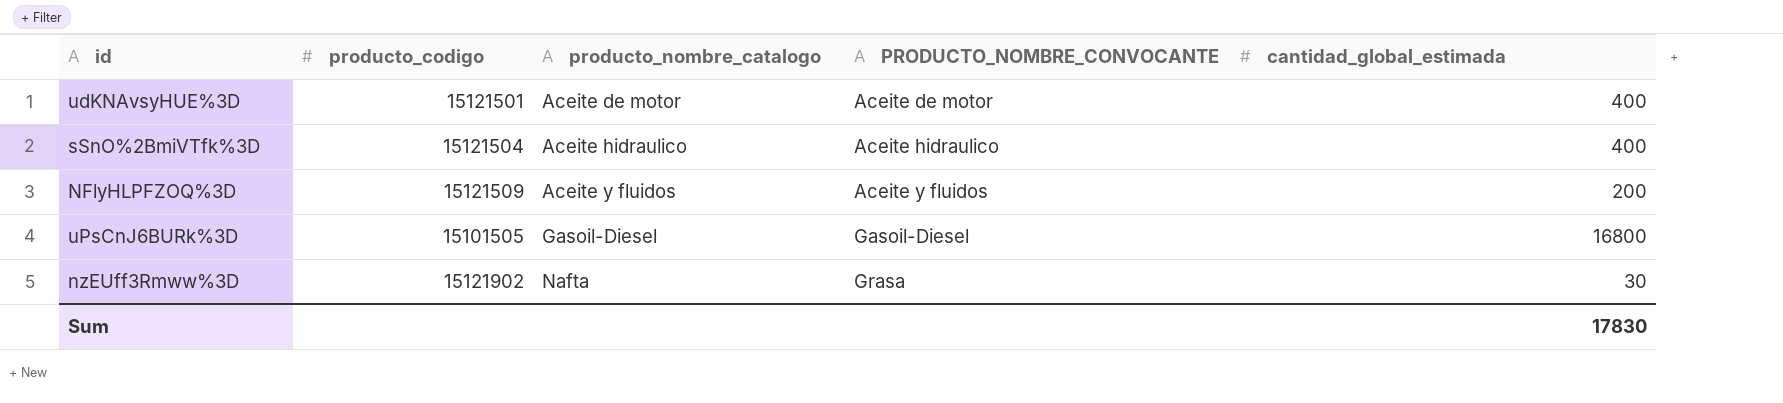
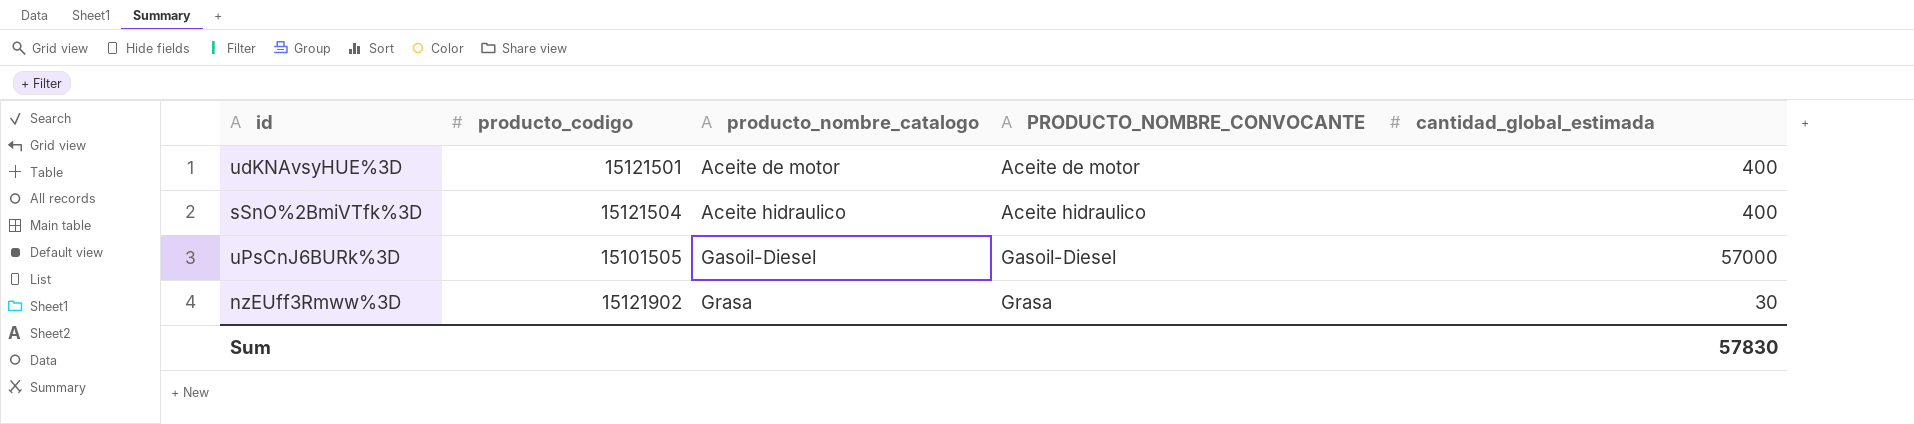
row NFlyHLPFZOQ%3D: 15121509 | Aceite y fluidos | Aceite y fluidos | 200 -> none
uPsCnJ6BURk%3D | cantidad_global_estimada: 16800 -> 57000
nzEUff3Rmww%3D | producto_nombre_catalogo: Nafta -> Grasa
Sum | cantidad_global_estimada: 17830 -> 57830

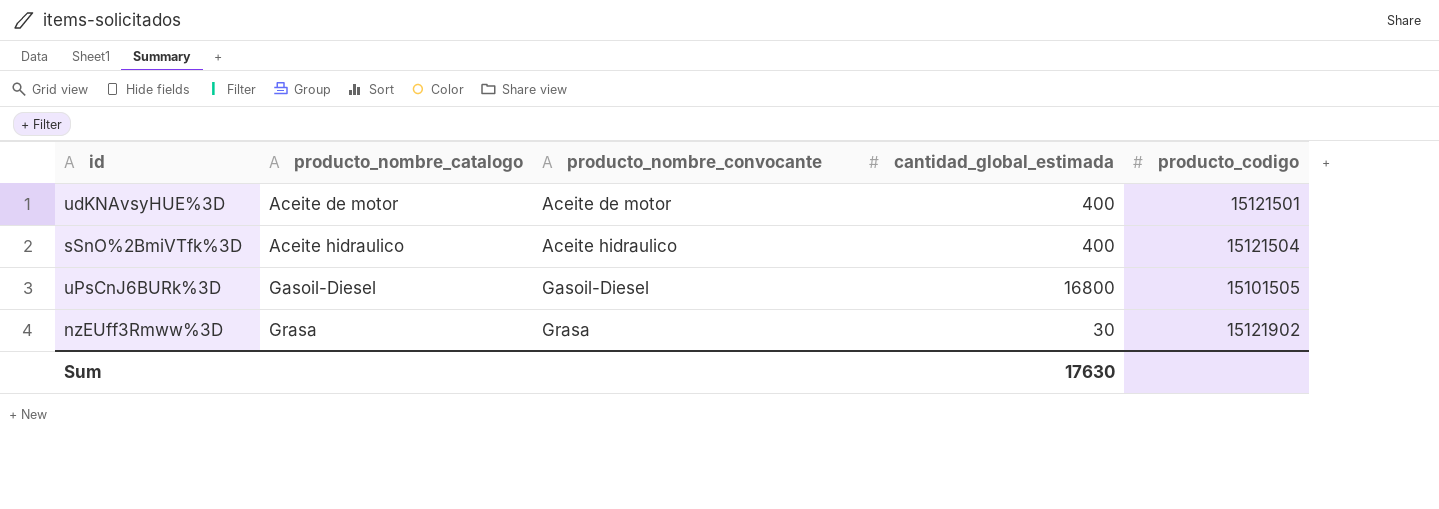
column name: PRODUCTO_NOMBRE_CONVOCANTE -> producto_nombre_convocante
column producto_codigo | position: 2 -> 5
uPsCnJ6BURk%3D | cantidad_global_estimada: 57000 -> 16800
Sum | cantidad_global_estimada: 57830 -> 17630

